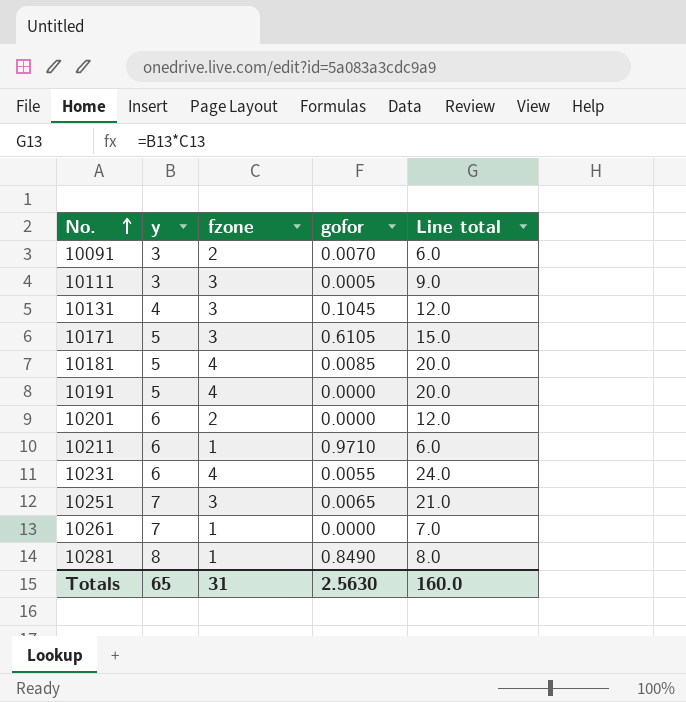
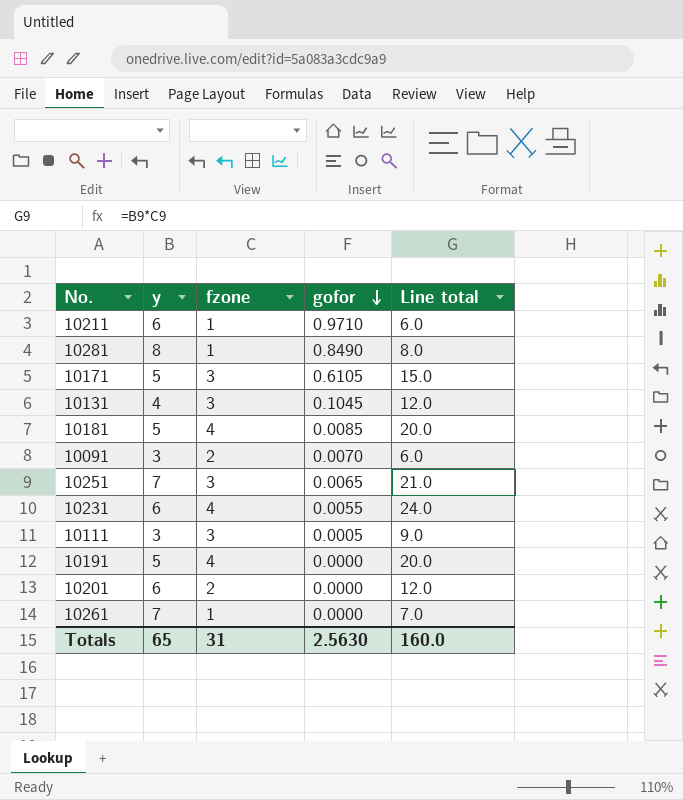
row order: No. ascending -> gofor descending

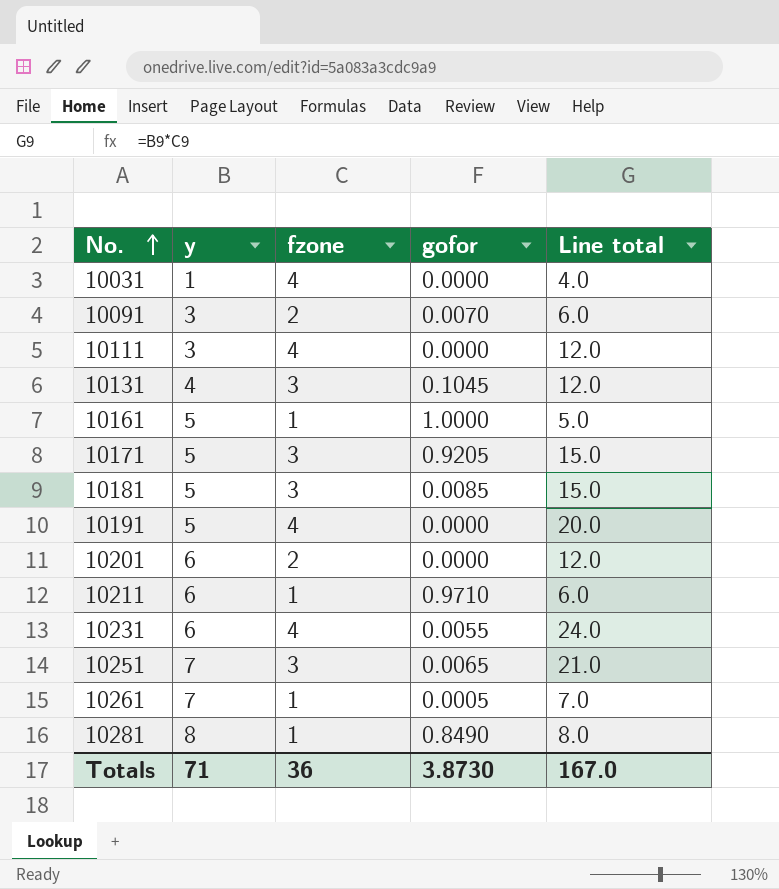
row order: gofor descending -> No. ascending
row 10031: none -> 1 | 4 | 0.0000 | 4.0
10111 | fzone: 3 -> 4
10111 | gofor: 0.0005 -> 0.0000
10111 | Line total: 9.0 -> 12.0
row 10161: none -> 5 | 1 | 1.0000 | 5.0
10171 | gofor: 0.6105 -> 0.9205
10181 | fzone: 4 -> 3
10181 | Line total: 20.0 -> 15.0
10261 | gofor: 0.0000 -> 0.0005
Totals | y: 65 -> 71
Totals | fzone: 31 -> 36
Totals | gofor: 2.5630 -> 3.8730
Totals | Line total: 160.0 -> 167.0

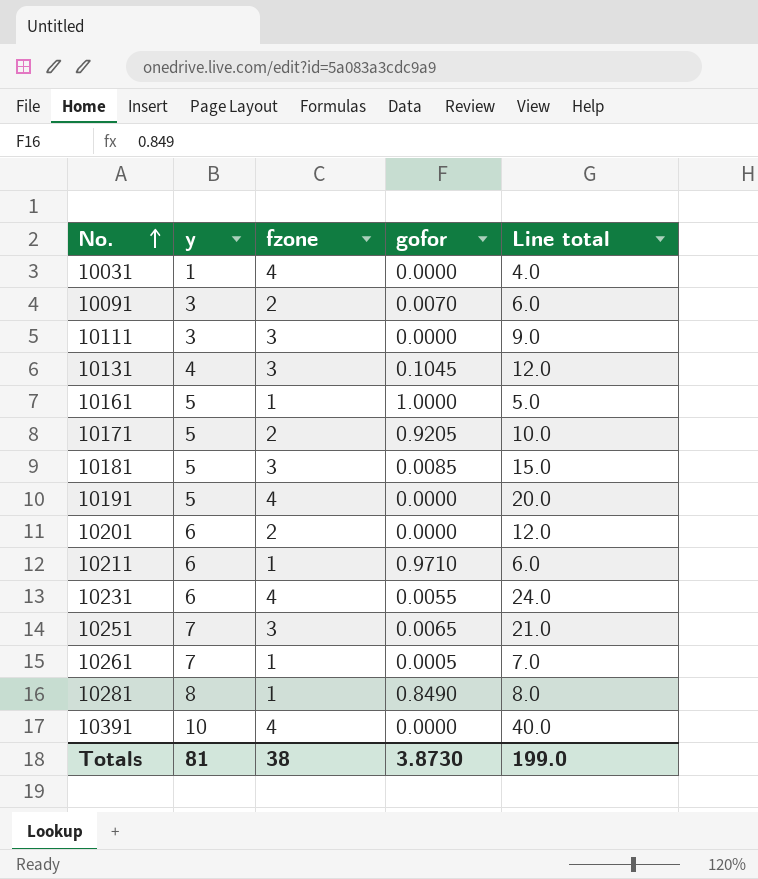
10111 | fzone: 4 -> 3
10111 | Line total: 12.0 -> 9.0
10171 | fzone: 3 -> 2
10171 | Line total: 15.0 -> 10.0
row 10391: none -> 10 | 4 | 0.0000 | 40.0
Totals | y: 71 -> 81
Totals | fzone: 36 -> 38
Totals | Line total: 167.0 -> 199.0

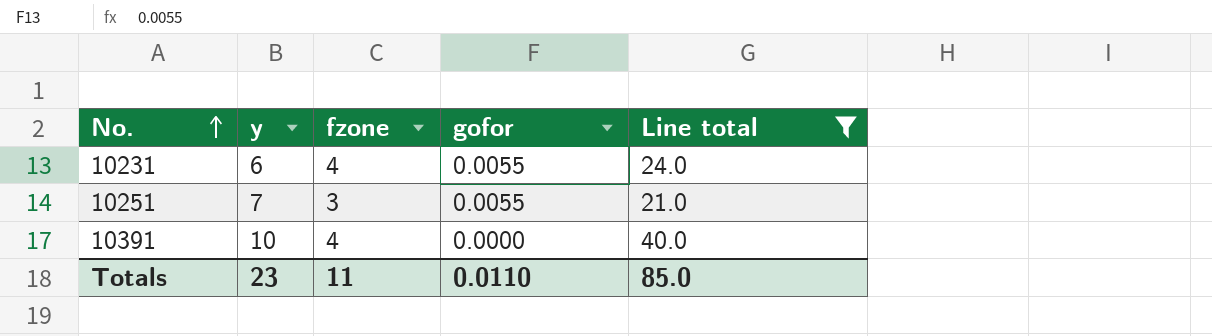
filter: none -> Line total >= 21.0
10251 | gofor: 0.0065 -> 0.0055
Totals | y: 81 -> 23
Totals | fzone: 38 -> 11
Totals | gofor: 3.8730 -> 0.0110
Totals | Line total: 199.0 -> 85.0

